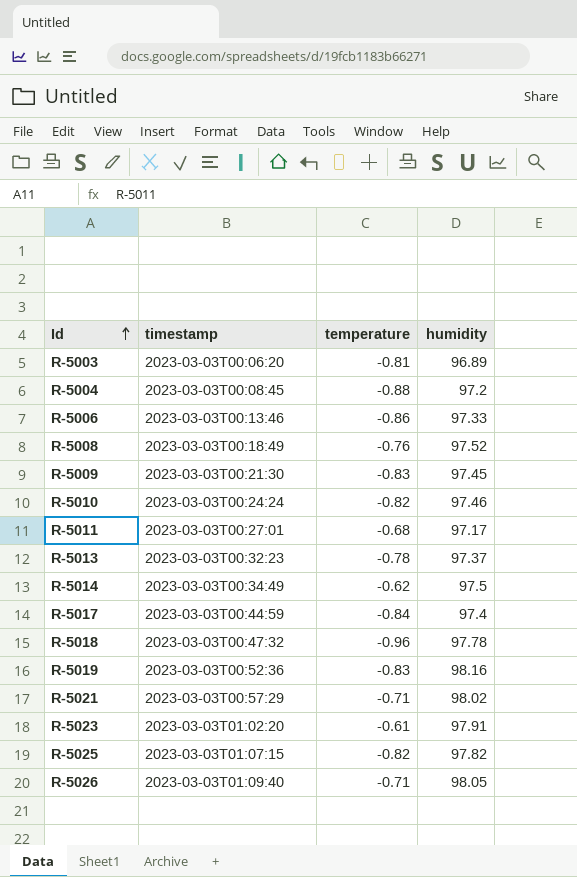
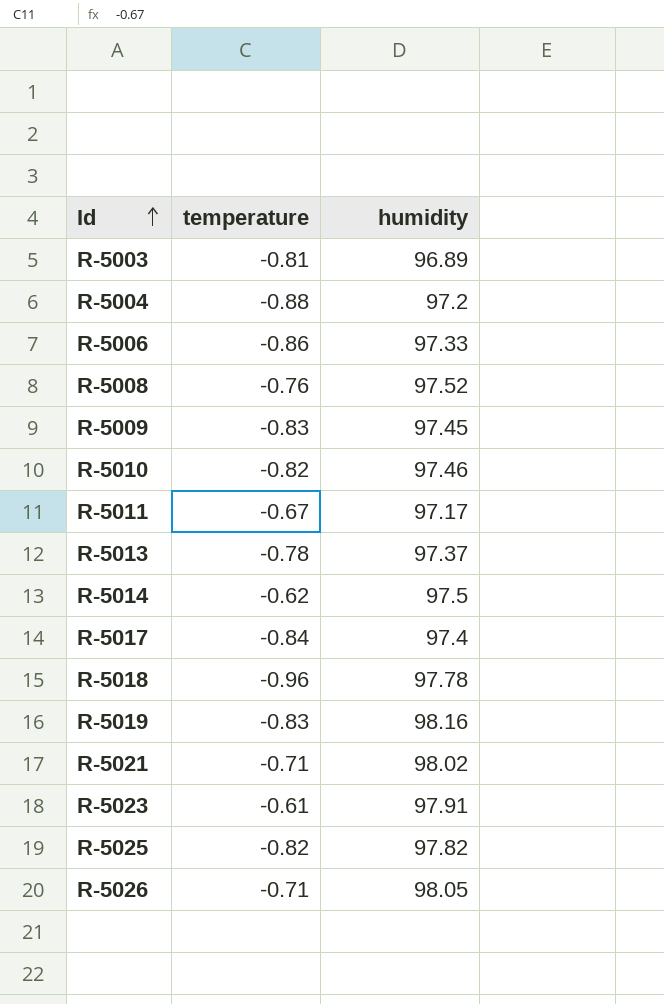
column timestamp | position: 2 -> none
R-5011 | temperature: -0.68 -> -0.67

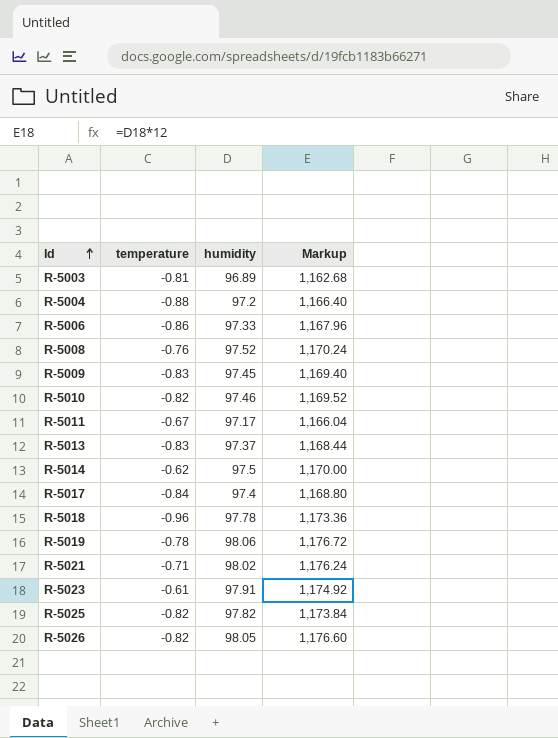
column Markup | formula: none -> [humidity] * 12
R-5013 | temperature: -0.78 -> -0.83
R-5019 | temperature: -0.83 -> -0.78
R-5019 | humidity: 98.16 -> 98.06
R-5026 | temperature: -0.71 -> -0.82

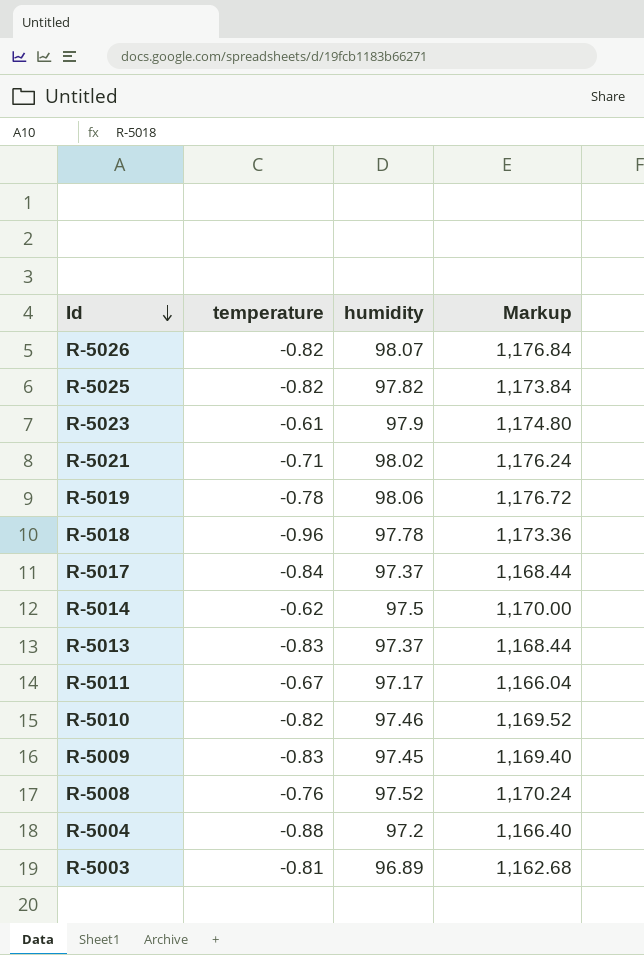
row order: Id ascending -> Id descending
row R-5006: -0.86 | 97.33 | 1,167.96 -> none
R-5026 | humidity: 98.05 -> 98.07
R-5026 | Markup: 1,176.60 -> 1,176.84
R-5023 | humidity: 97.91 -> 97.9
R-5023 | Markup: 1,174.92 -> 1,174.80
R-5017 | humidity: 97.4 -> 97.37
R-5017 | Markup: 1,168.80 -> 1,168.44

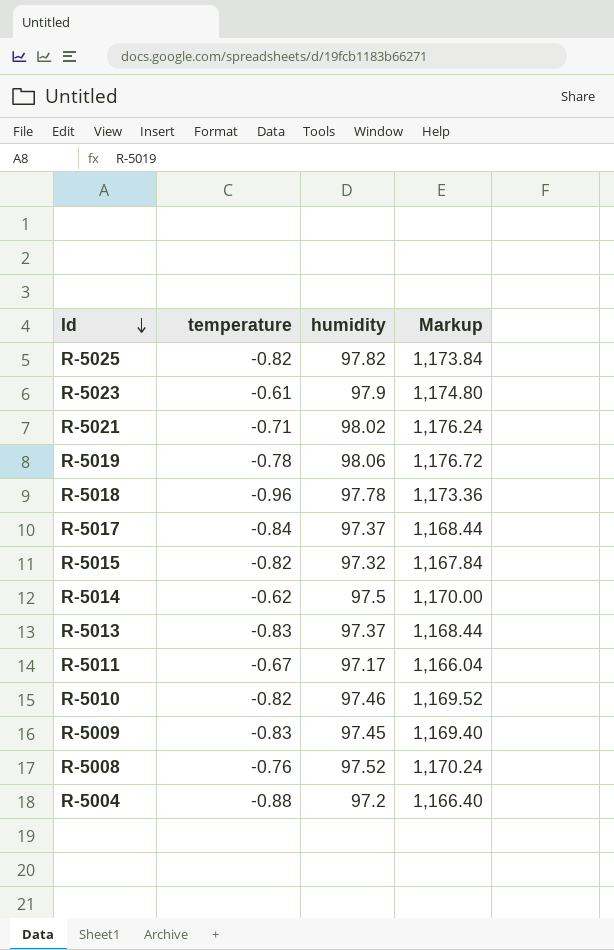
row R-5026: -0.82 | 98.07 | 1,176.84 -> none
row R-5003: -0.81 | 96.89 | 1,162.68 -> none
row R-5015: none -> -0.82 | 97.32 | 1,167.84

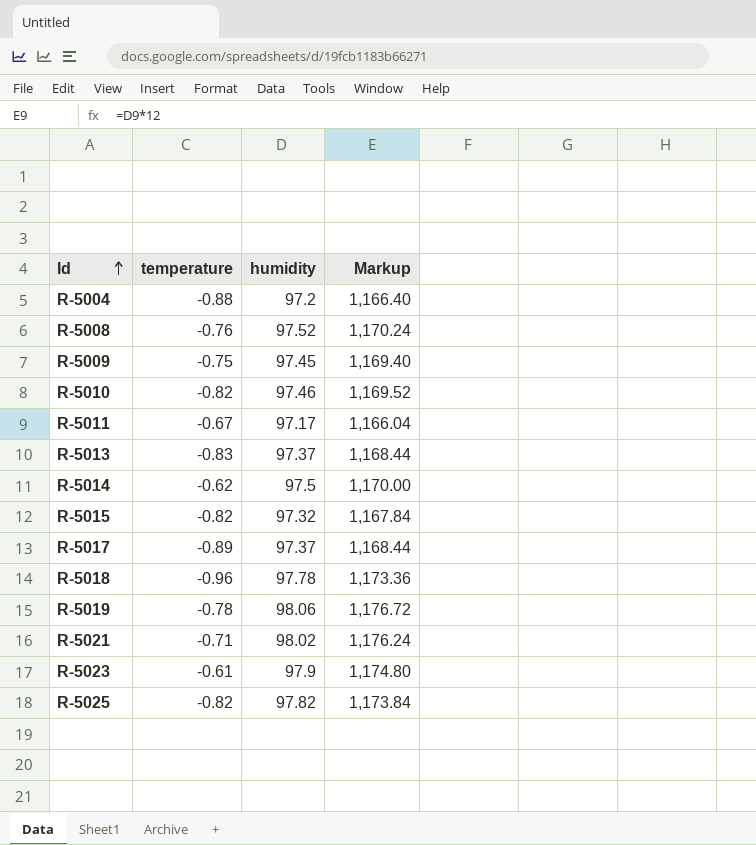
row order: Id descending -> Id ascending
R-5009 | temperature: -0.83 -> -0.75
R-5017 | temperature: -0.84 -> -0.89

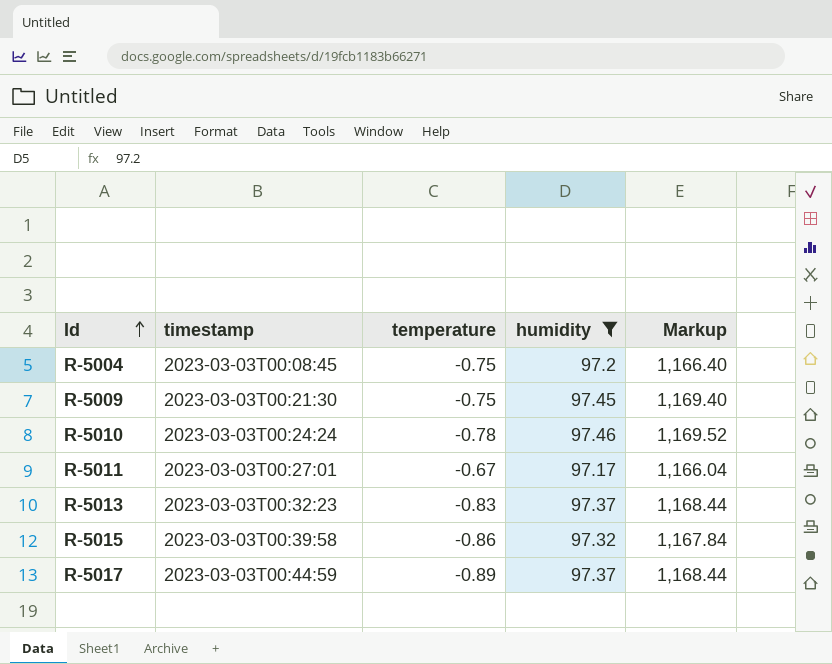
filter: none -> humidity <= 97.46
column timestamp | position: none -> 2
R-5004 | temperature: -0.88 -> -0.75
R-5010 | temperature: -0.82 -> -0.78
R-5015 | temperature: -0.82 -> -0.86

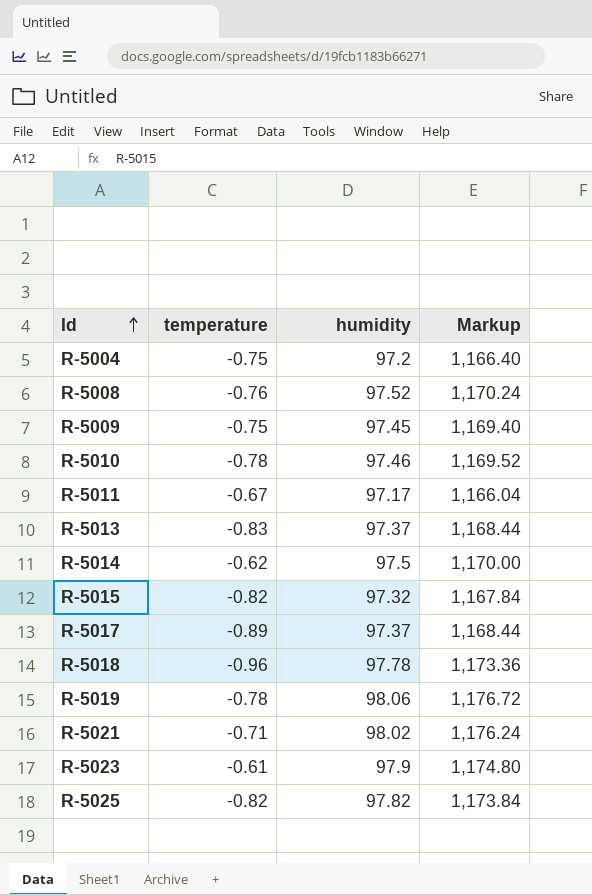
filter: humidity <= 97.46 -> none
column timestamp | position: 2 -> none
R-5015 | temperature: -0.86 -> -0.82

